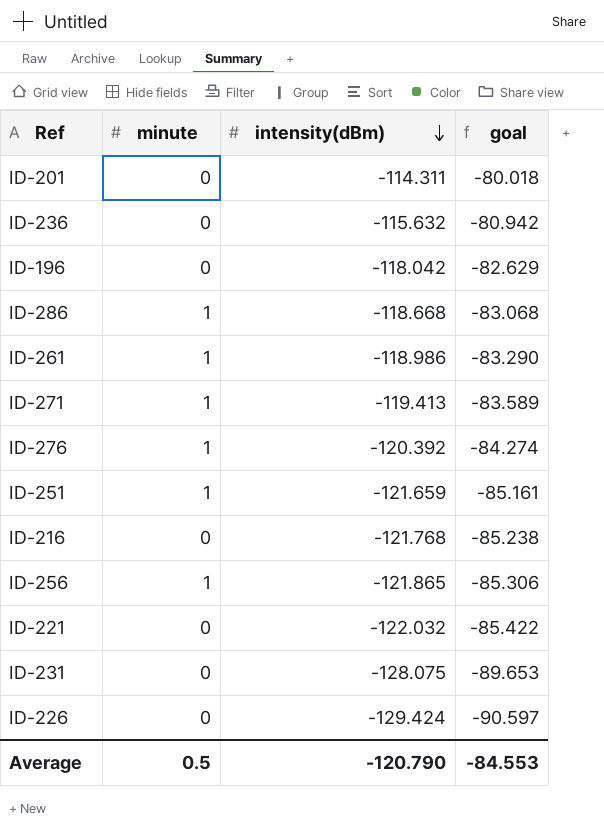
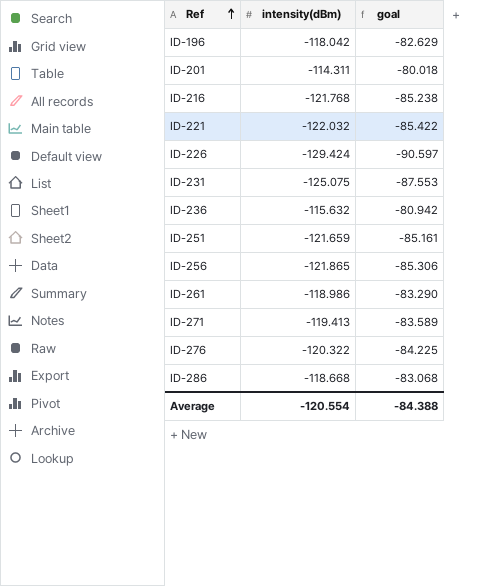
row order: intensity(dBm) descending -> Ref ascending
column minute | position: 2 -> none
ID-231 | intensity(dBm): -128.075 -> -125.075
ID-231 | goal: -89.653 -> -87.553
ID-276 | intensity(dBm): -120.392 -> -120.322
ID-276 | goal: -84.274 -> -84.225
Average | intensity(dBm): -120.790 -> -120.554
Average | goal: -84.553 -> -84.388

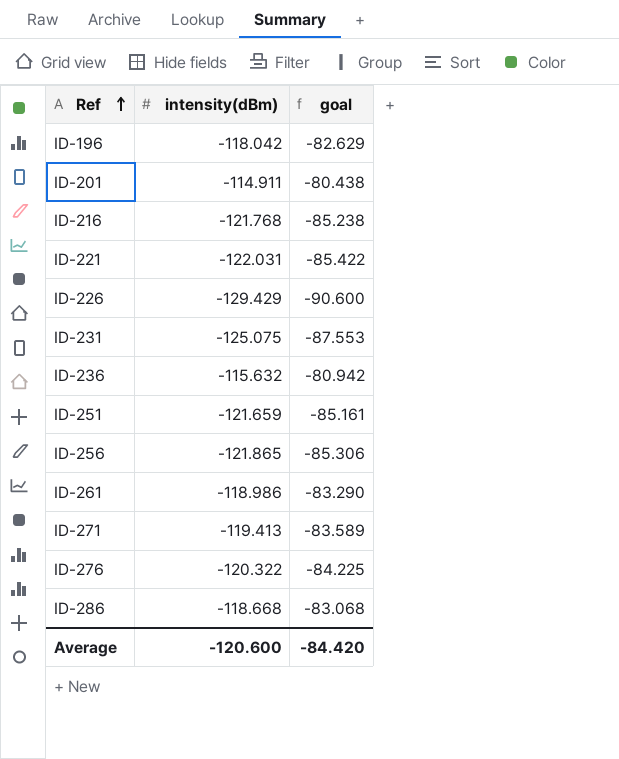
ID-201 | intensity(dBm): -114.311 -> -114.911
ID-201 | goal: -80.018 -> -80.438
ID-221 | intensity(dBm): -122.032 -> -122.031
ID-226 | intensity(dBm): -129.424 -> -129.429
ID-226 | goal: -90.597 -> -90.600
Average | intensity(dBm): -120.554 -> -120.600
Average | goal: -84.388 -> -84.420

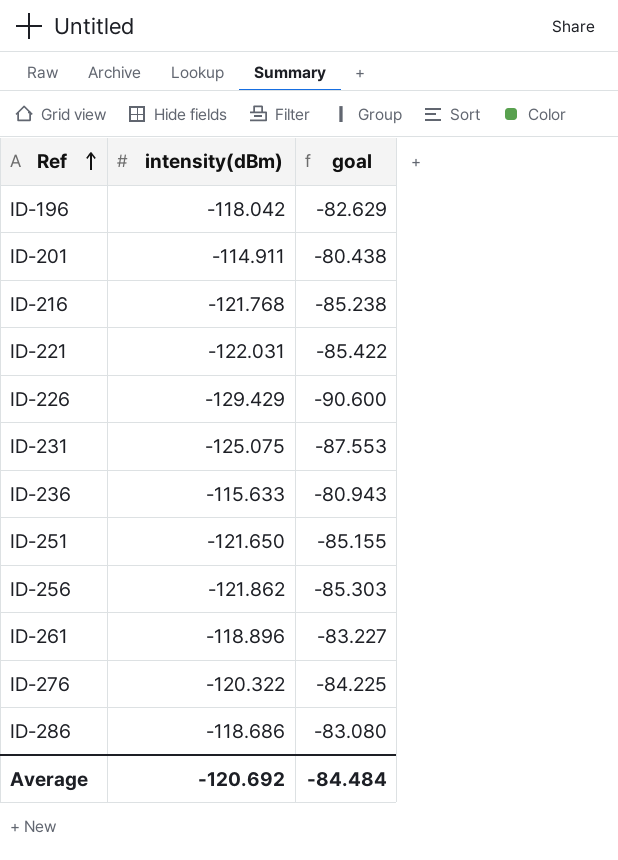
row ID-271: -119.413 | -83.589 -> none
ID-236 | intensity(dBm): -115.632 -> -115.633
ID-236 | goal: -80.942 -> -80.943
ID-251 | intensity(dBm): -121.659 -> -121.650
ID-251 | goal: -85.161 -> -85.155
ID-256 | intensity(dBm): -121.865 -> -121.862
ID-256 | goal: -85.306 -> -85.303
ID-261 | intensity(dBm): -118.986 -> -118.896
ID-261 | goal: -83.290 -> -83.227
ID-286 | intensity(dBm): -118.668 -> -118.686
ID-286 | goal: -83.068 -> -83.080
Average | intensity(dBm): -120.600 -> -120.692
Average | goal: -84.420 -> -84.484

